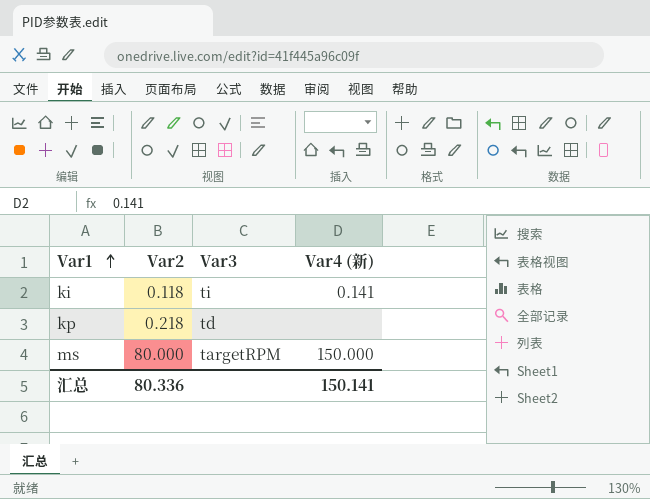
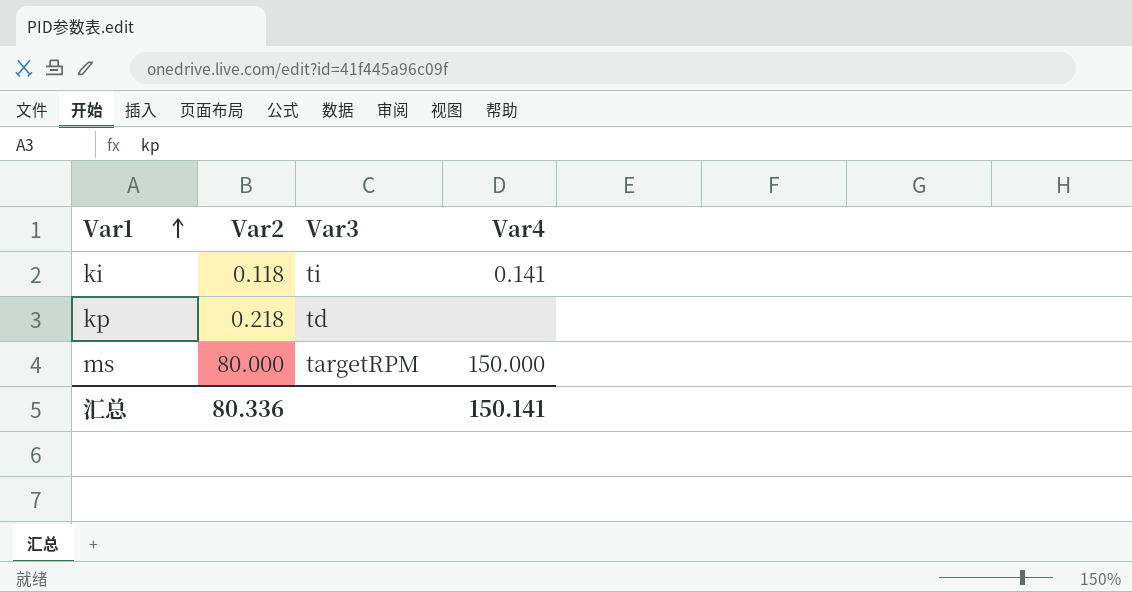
column name: Var4 (新) -> Var4

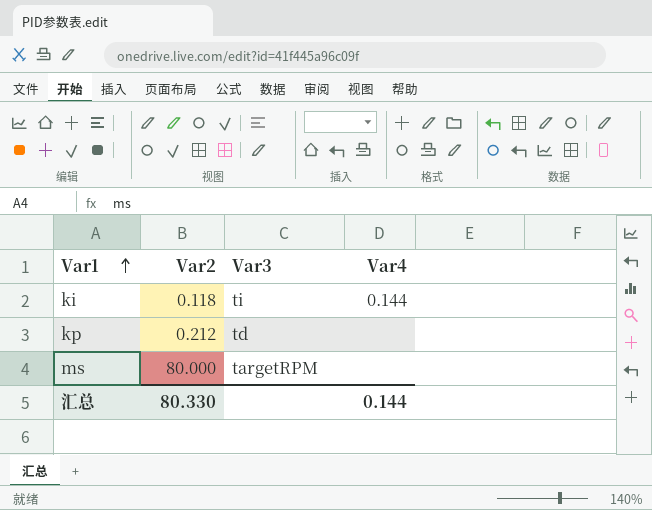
ki | Var4: 0.141 -> 0.144
kp | Var2: 0.218 -> 0.212
ms | Var4: 150.000 -> none
汇总 | Var2: 80.336 -> 80.330
汇总 | Var4: 150.141 -> 0.144

